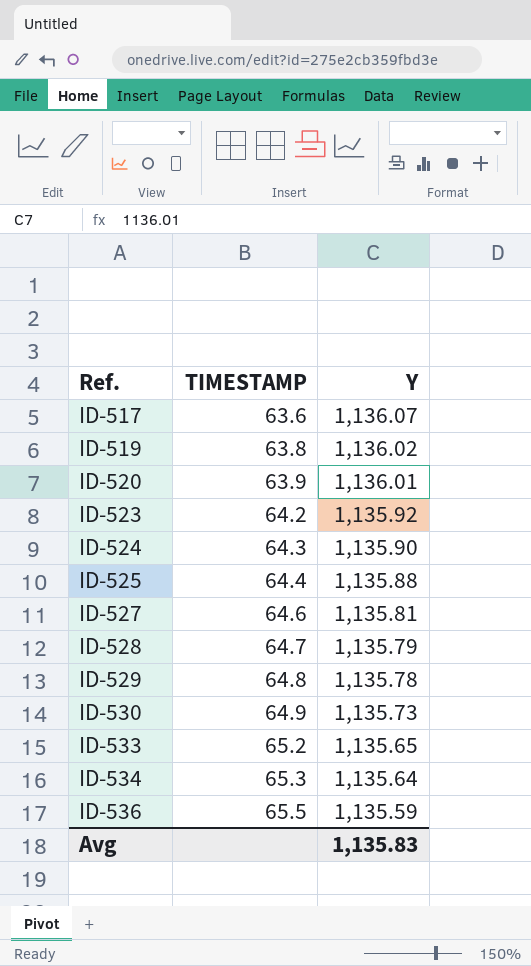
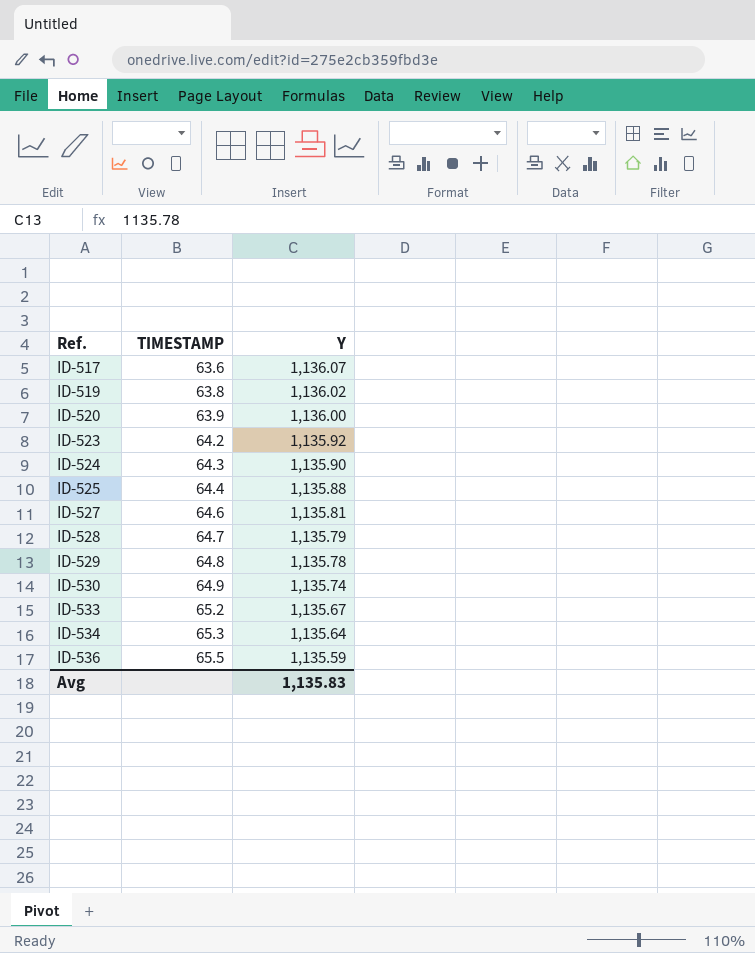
ID-520 | Y: 1,136.01 -> 1,136.00
ID-530 | Y: 1,135.73 -> 1,135.74
ID-533 | Y: 1,135.65 -> 1,135.67

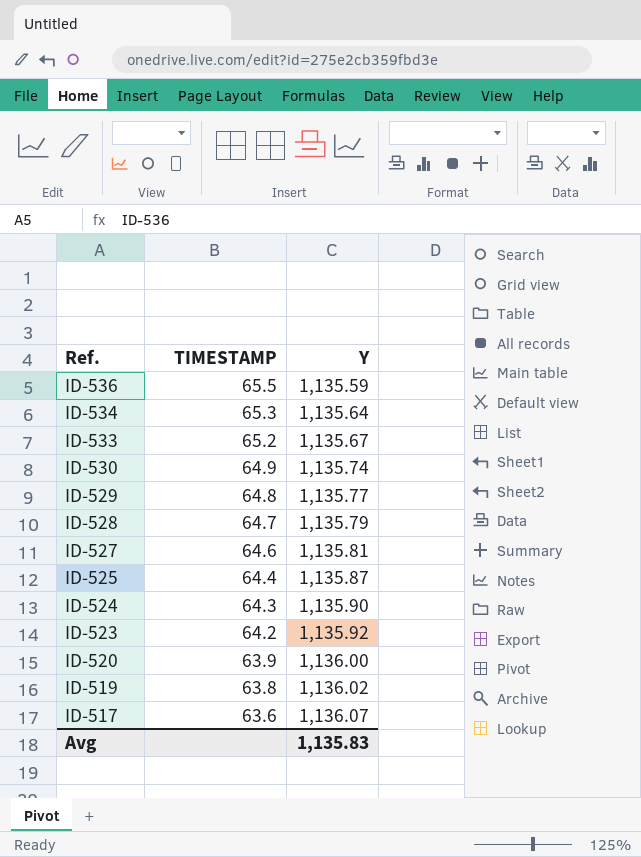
row order: Ref. ascending -> Ref. descending
ID-529 | Y: 1,135.78 -> 1,135.77
ID-525 | Y: 1,135.88 -> 1,135.87

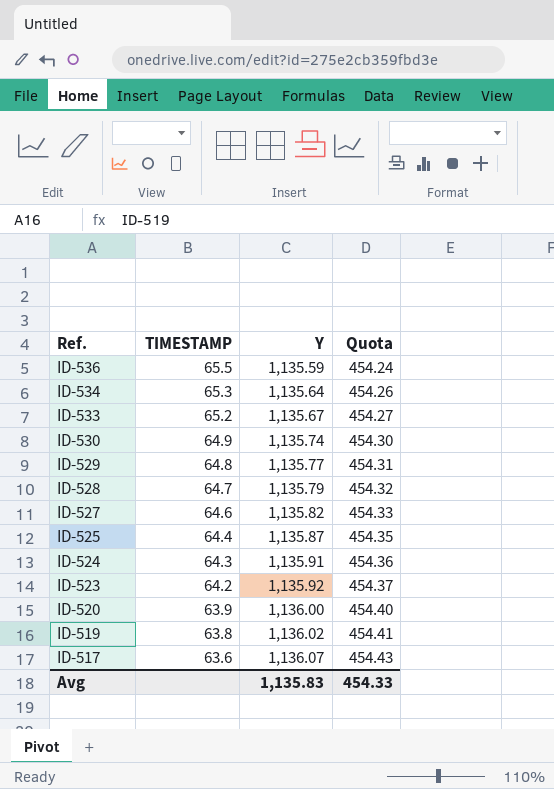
column Quota | formula: none -> [Y] * 0.4
ID-527 | Y: 1,135.81 -> 1,135.82
ID-524 | Y: 1,135.90 -> 1,135.91

